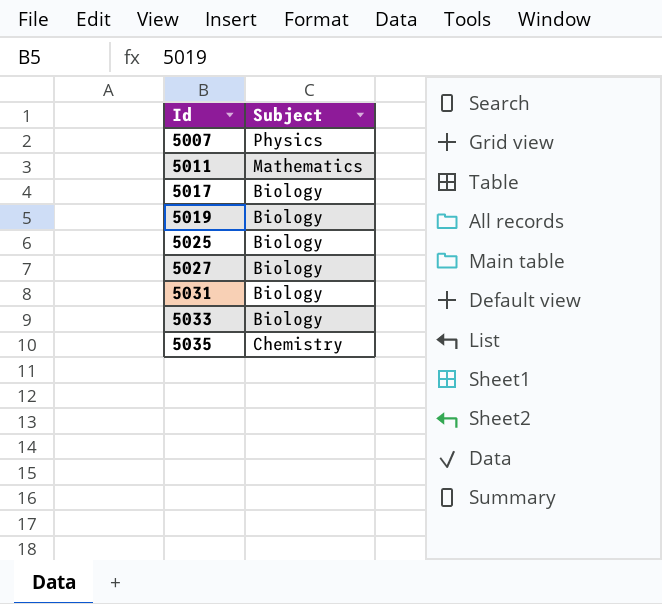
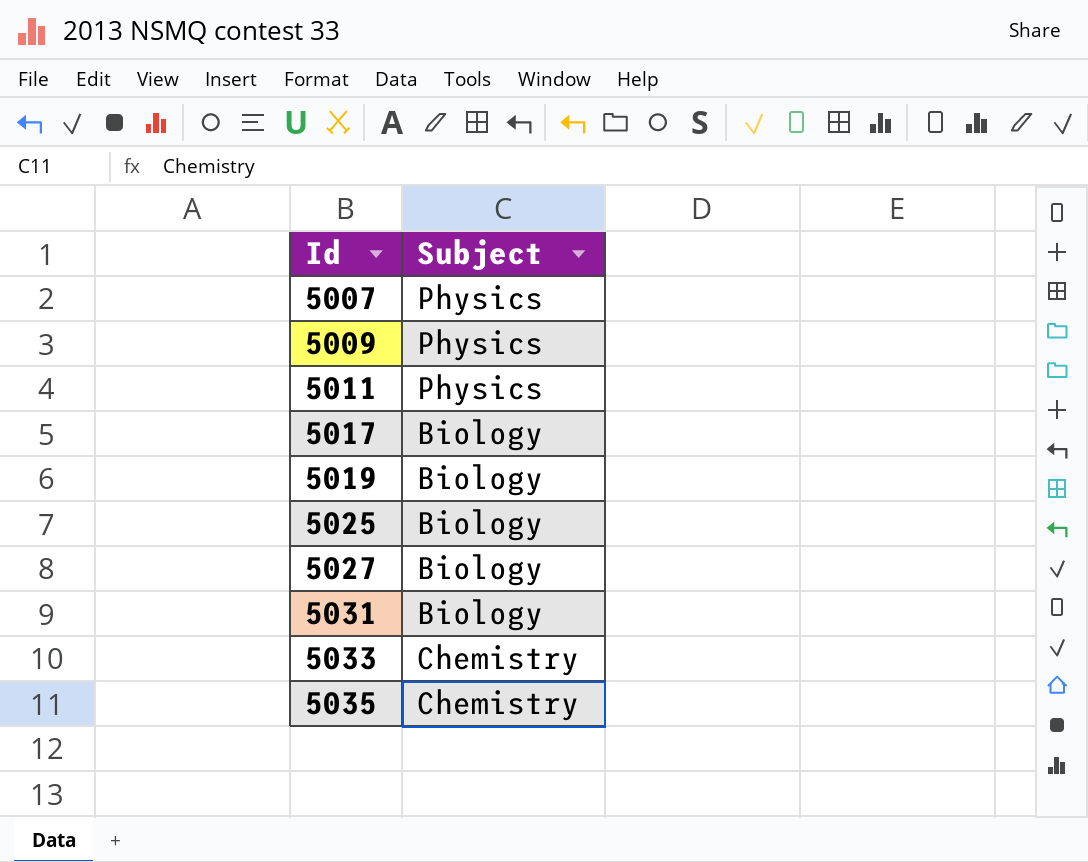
row 5009: none -> Physics
5011 | Subject: Mathematics -> Physics
5033 | Subject: Biology -> Chemistry

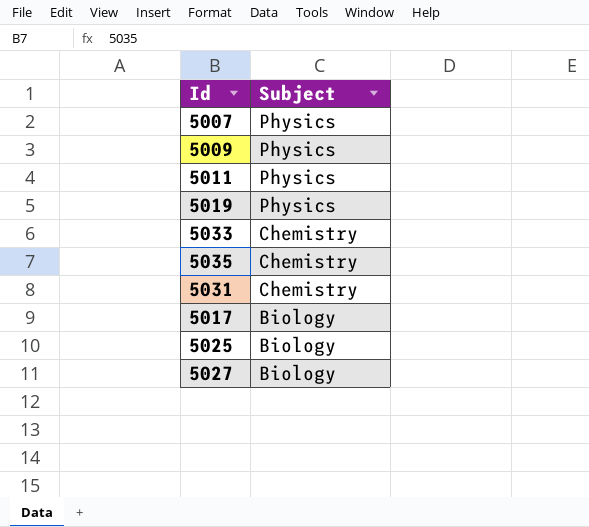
row order: Id ascending -> Subject descending
5019 | Subject: Biology -> Physics
5031 | Subject: Biology -> Chemistry

